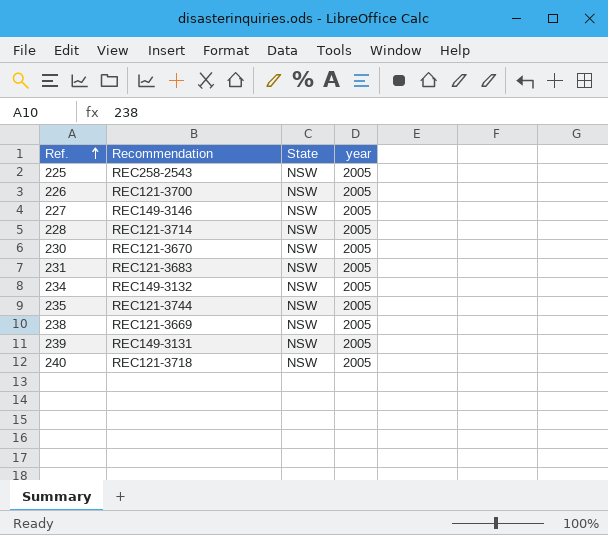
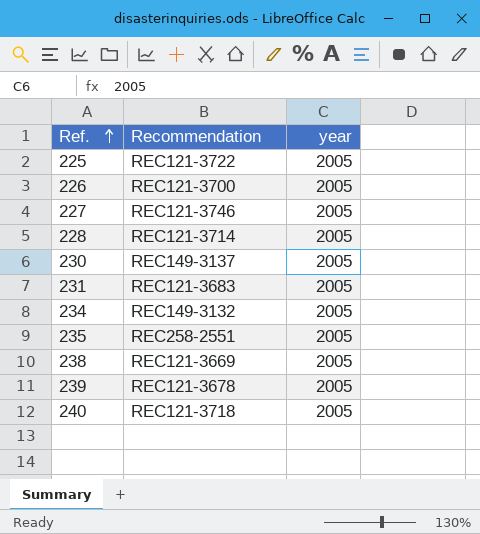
column State | position: 3 -> none
225 | Recommendation: REC258-2543 -> REC121-3722
227 | Recommendation: REC149-3146 -> REC121-3746
230 | Recommendation: REC121-3670 -> REC149-3137
235 | Recommendation: REC121-3744 -> REC258-2551
239 | Recommendation: REC149-3131 -> REC121-3678

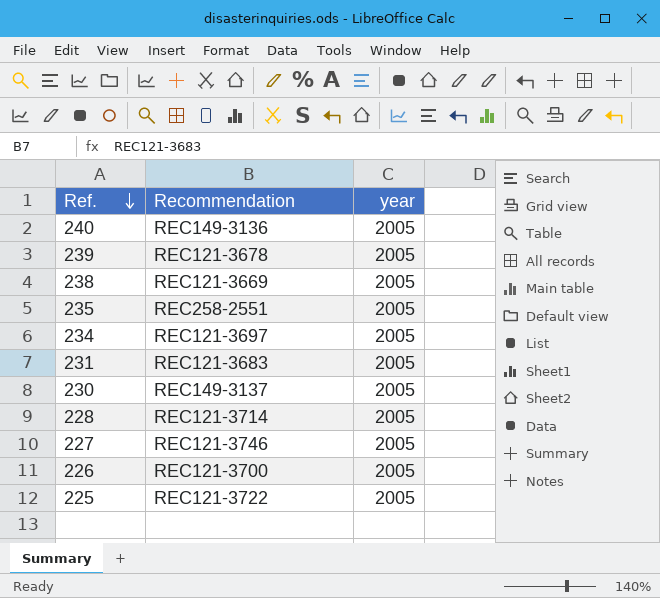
row order: Ref. ascending -> Ref. descending
240 | Recommendation: REC121-3718 -> REC149-3136
234 | Recommendation: REC149-3132 -> REC121-3697

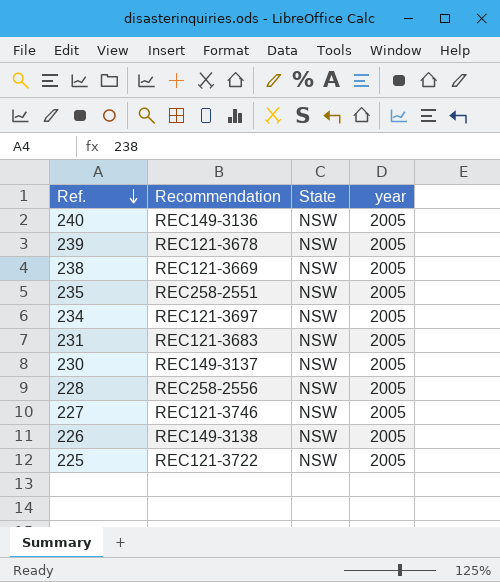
column State | position: none -> 3
228 | Recommendation: REC121-3714 -> REC258-2556
226 | Recommendation: REC121-3700 -> REC149-3138

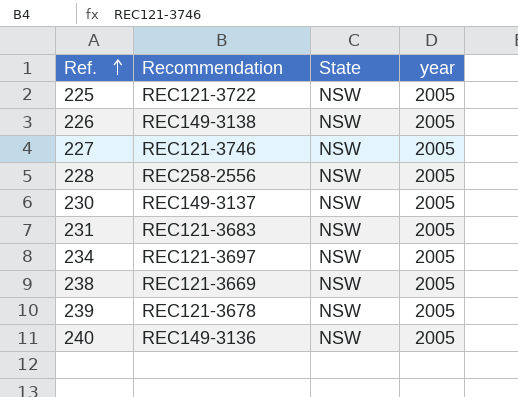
row order: Ref. descending -> Ref. ascending
row 235: REC258-2551 | NSW | 2005 -> none

